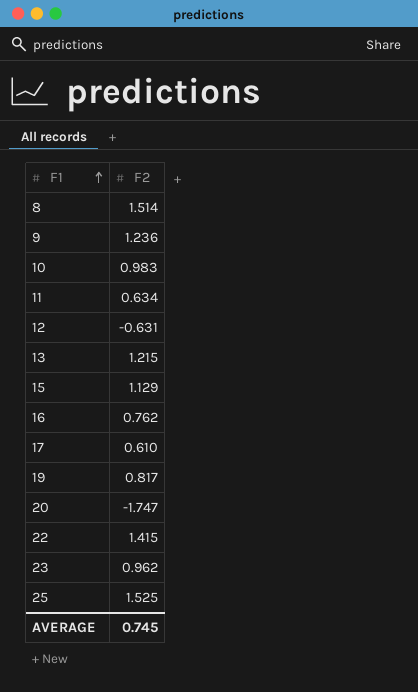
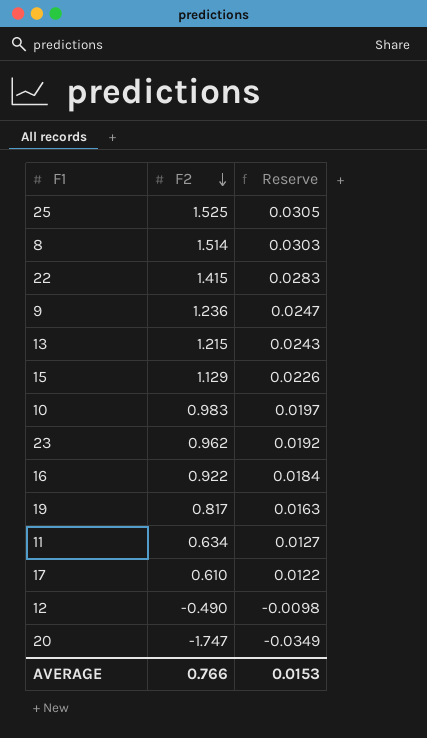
row order: F1 ascending -> F2 descending
column Reserve | formula: none -> [F2] * 0.02
16 | F2: 0.762 -> 0.922
12 | F2: -0.631 -> -0.490
AVERAGE | F2: 0.745 -> 0.766

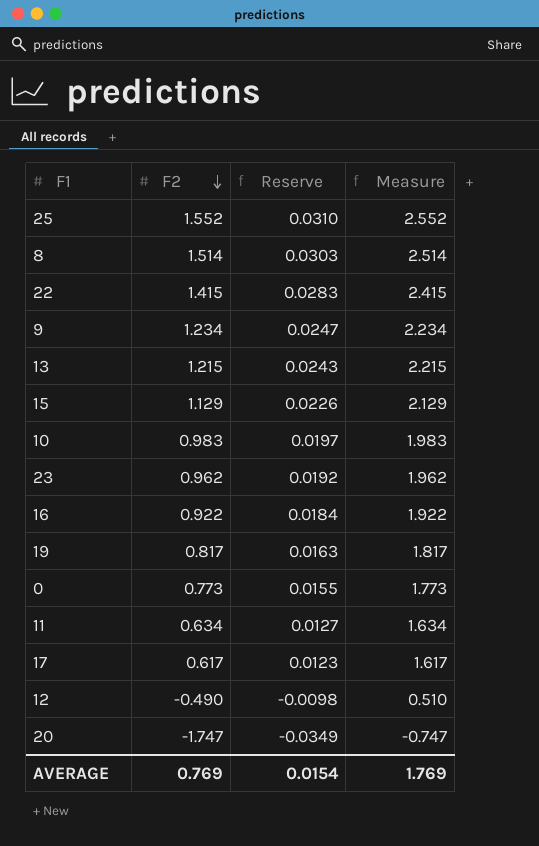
column Measure | formula: none -> [F2] + 1
25 | F2: 1.525 -> 1.552
25 | Reserve: 0.0305 -> 0.0310
9 | F2: 1.236 -> 1.234
row 0: none -> 0.773 | 0.0155 | 1.773
17 | F2: 0.610 -> 0.617
17 | Reserve: 0.0122 -> 0.0123
AVERAGE | F2: 0.766 -> 0.769
AVERAGE | Reserve: 0.0153 -> 0.0154

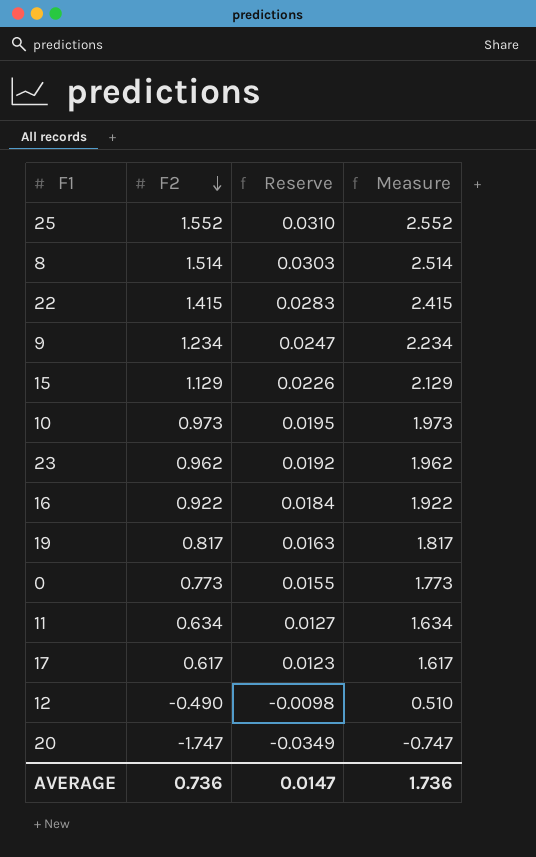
row 13: 1.215 | 0.0243 | 2.215 -> none
10 | F2: 0.983 -> 0.973
10 | Reserve: 0.0197 -> 0.0195
10 | Measure: 1.983 -> 1.973
AVERAGE | F2: 0.769 -> 0.736
AVERAGE | Reserve: 0.0154 -> 0.0147
AVERAGE | Measure: 1.769 -> 1.736

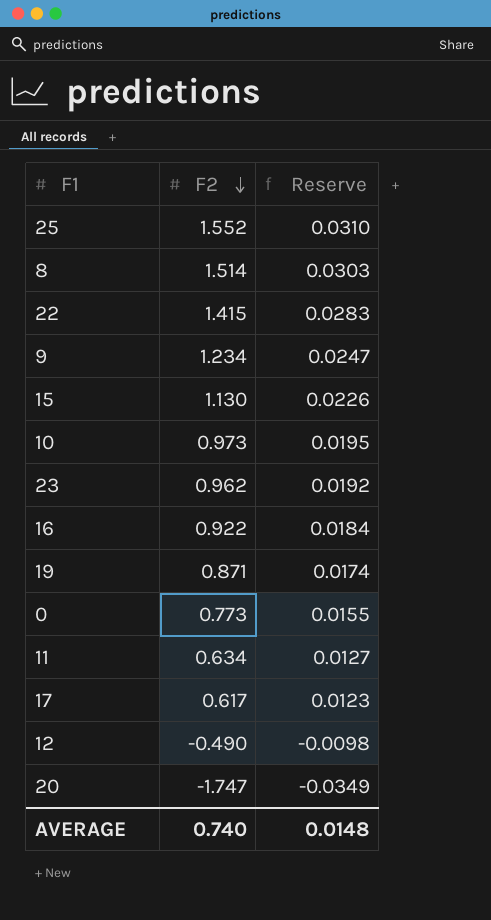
column Measure | formula: [F2] + 1 -> none
15 | F2: 1.129 -> 1.130
19 | F2: 0.817 -> 0.871
19 | Reserve: 0.0163 -> 0.0174
AVERAGE | F2: 0.736 -> 0.740
AVERAGE | Reserve: 0.0147 -> 0.0148

